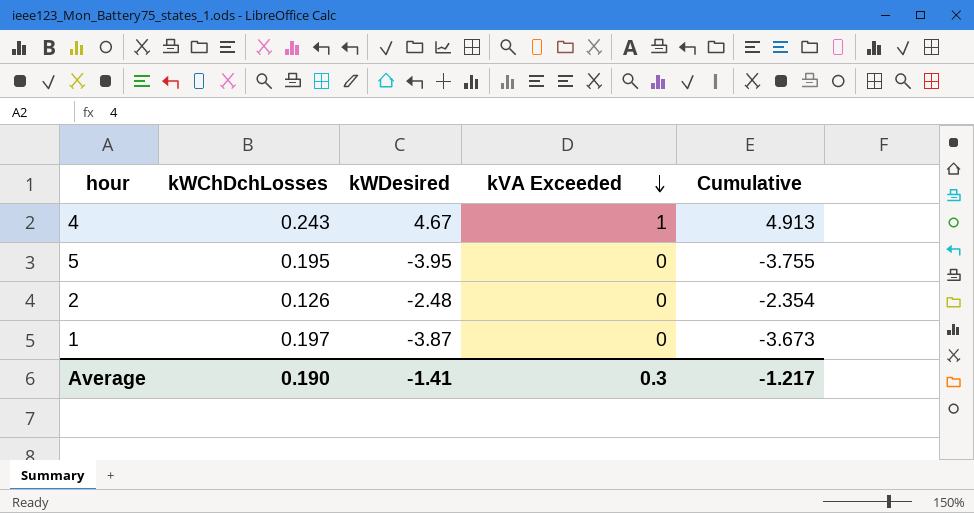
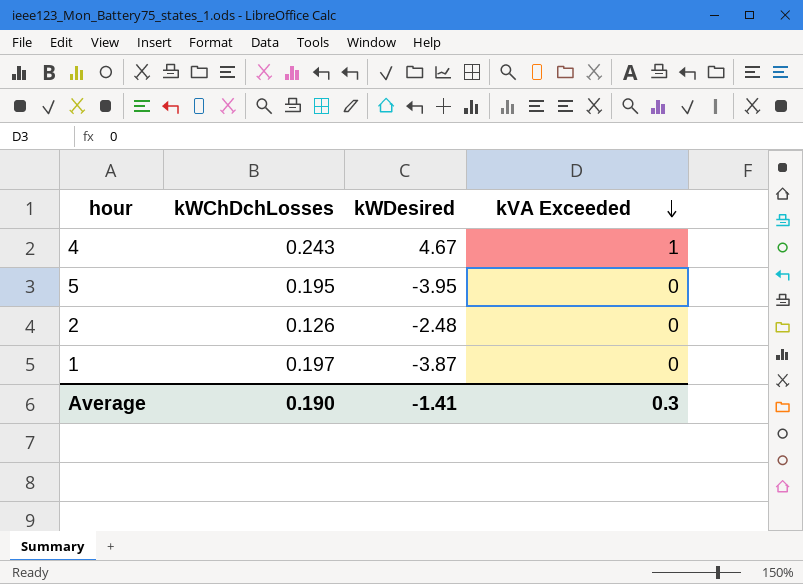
column Cumulative | formula: [kWChDchLosses] + [kWDesired] -> none

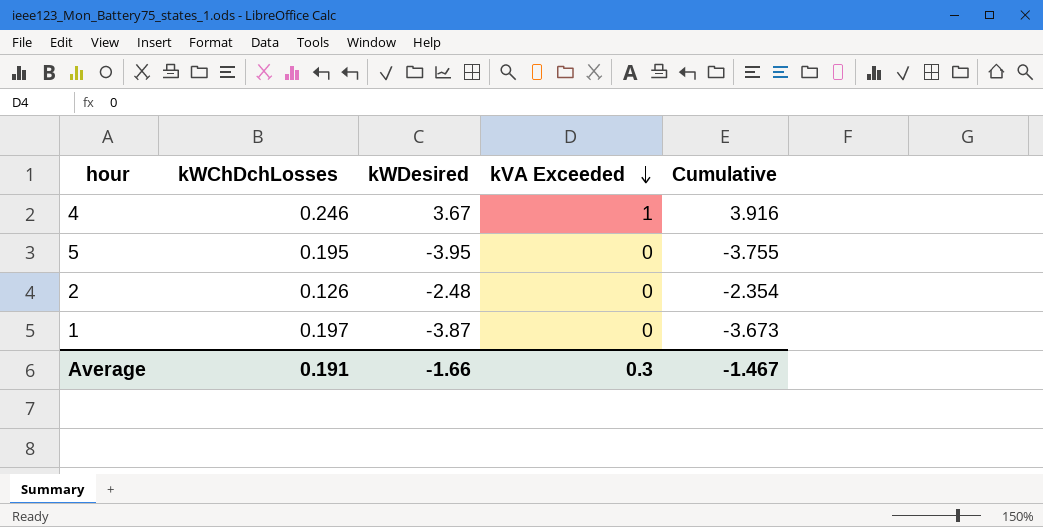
column Cumulative | formula: none -> [kWChDchLosses] + [kWDesired]
4 | kWChDchLosses: 0.243 -> 0.246
4 | kWDesired: 4.67 -> 3.67
Average | kWChDchLosses: 0.190 -> 0.191
Average | kWDesired: -1.41 -> -1.66

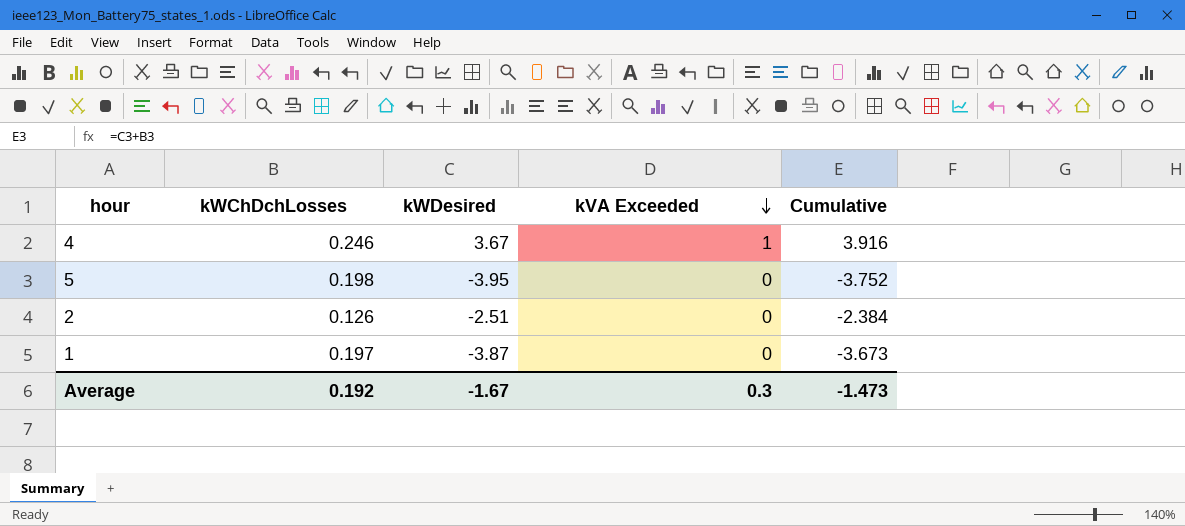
5 | kWChDchLosses: 0.195 -> 0.198
5 | Cumulative: -3.755 -> -3.752
2 | kWDesired: -2.48 -> -2.51
2 | Cumulative: -2.354 -> -2.384
Average | kWChDchLosses: 0.191 -> 0.192
Average | kWDesired: -1.66 -> -1.67
Average | Cumulative: -1.467 -> -1.473

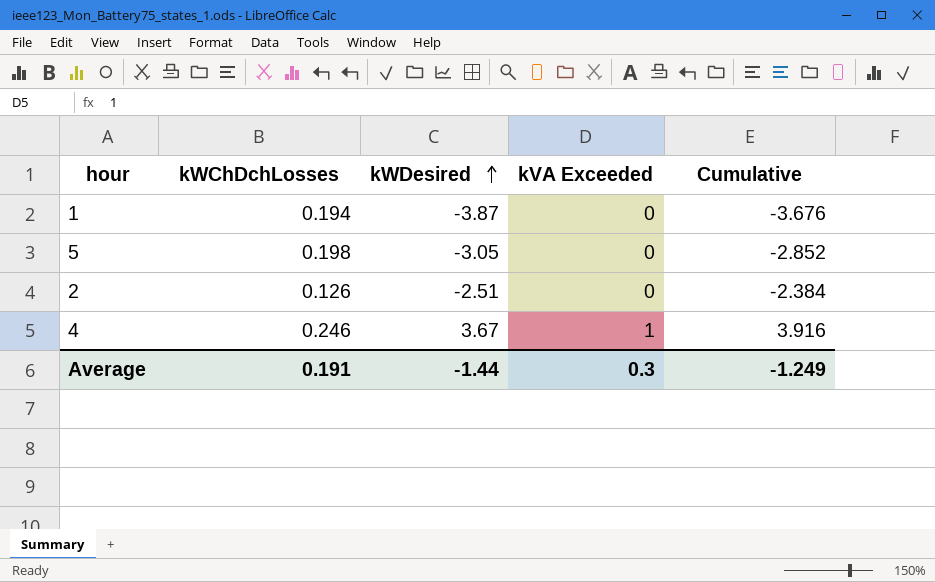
row order: kVA Exceeded descending -> kWDesired ascending
1 | kWChDchLosses: 0.197 -> 0.194
1 | Cumulative: -3.673 -> -3.676
5 | kWDesired: -3.95 -> -3.05
5 | Cumulative: -3.752 -> -2.852
Average | kWChDchLosses: 0.192 -> 0.191
Average | kWDesired: -1.67 -> -1.44
Average | Cumulative: -1.473 -> -1.249

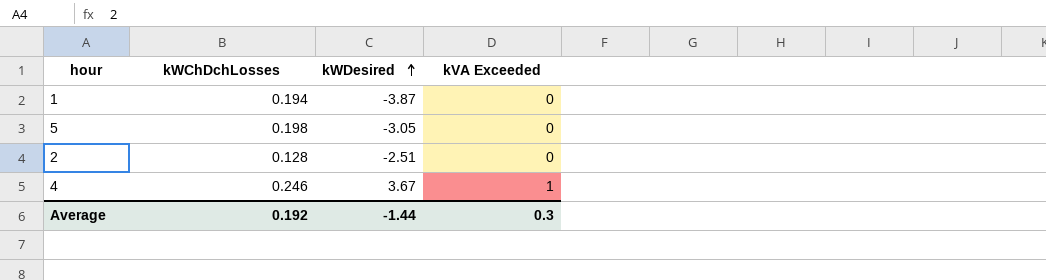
column Cumulative | formula: [kWChDchLosses] + [kWDesired] -> none
2 | kWChDchLosses: 0.126 -> 0.128
Average | kWChDchLosses: 0.191 -> 0.192

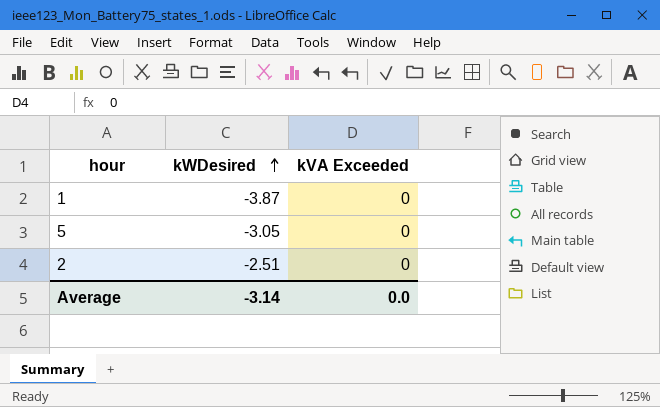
column kWChDchLosses | position: 2 -> none
row 4: 0.246 | 3.67 | 1 -> none
Average | kWDesired: -1.44 -> -3.14
Average | kVA Exceeded: 0.3 -> 0.0

